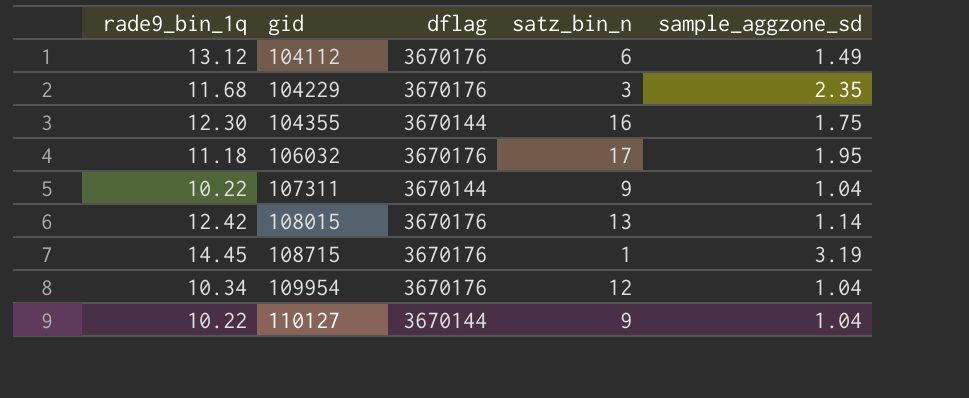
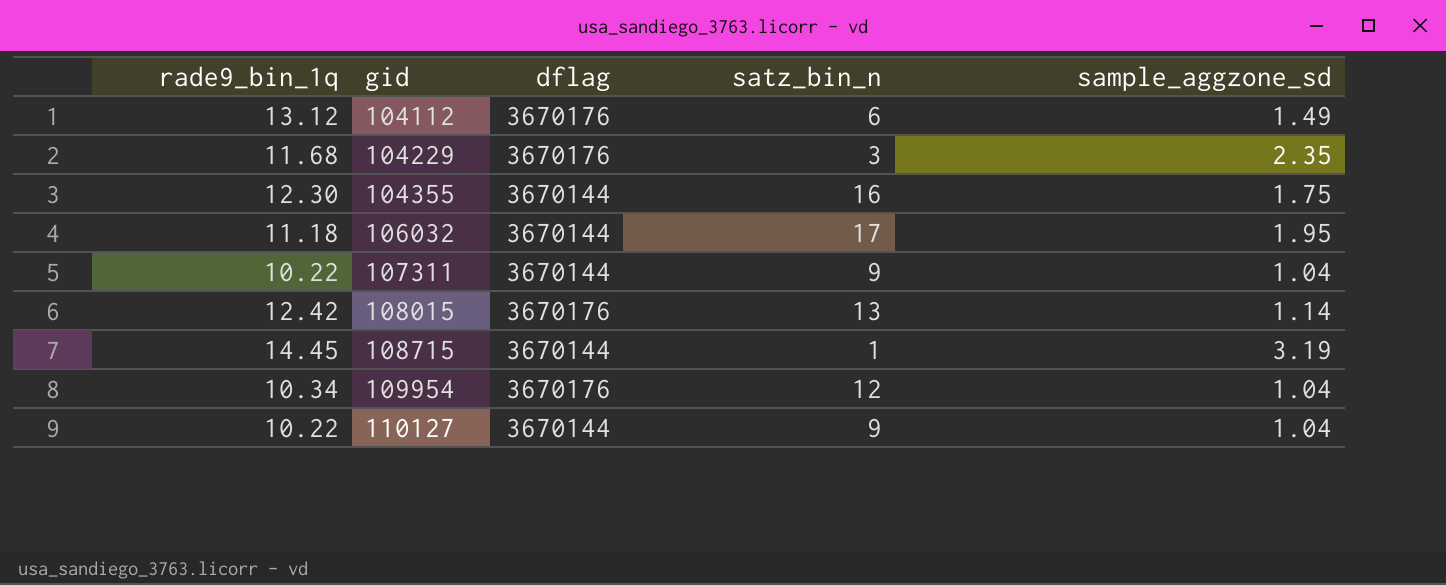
106032 | dflag: 3670176 -> 3670144
108715 | dflag: 3670176 -> 3670144

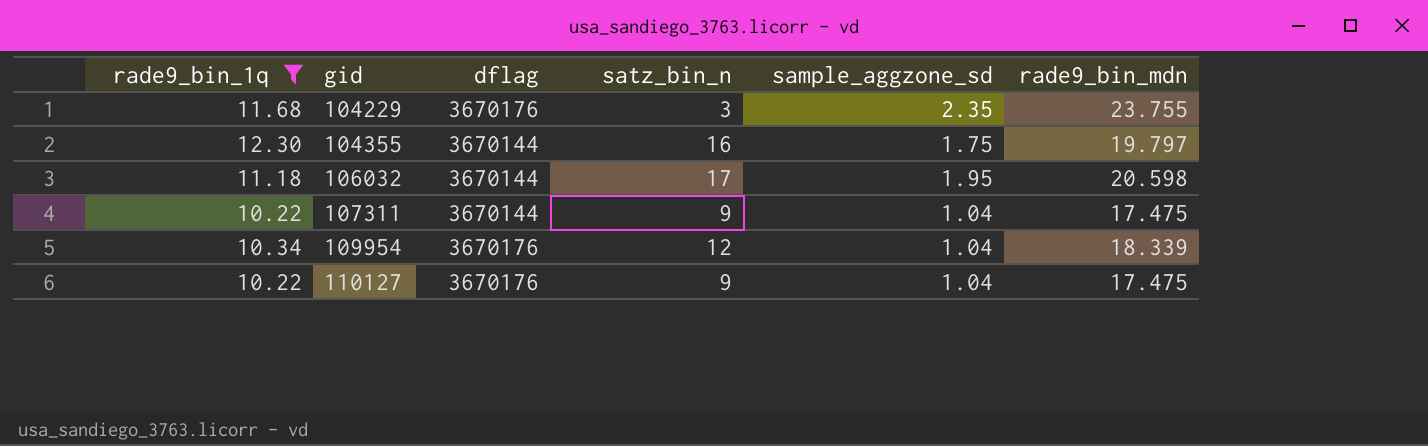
filter: none -> rade9_bin_1q <= 12.30
column rade9_bin_mdn | position: none -> 6
110127 | dflag: 3670144 -> 3670176

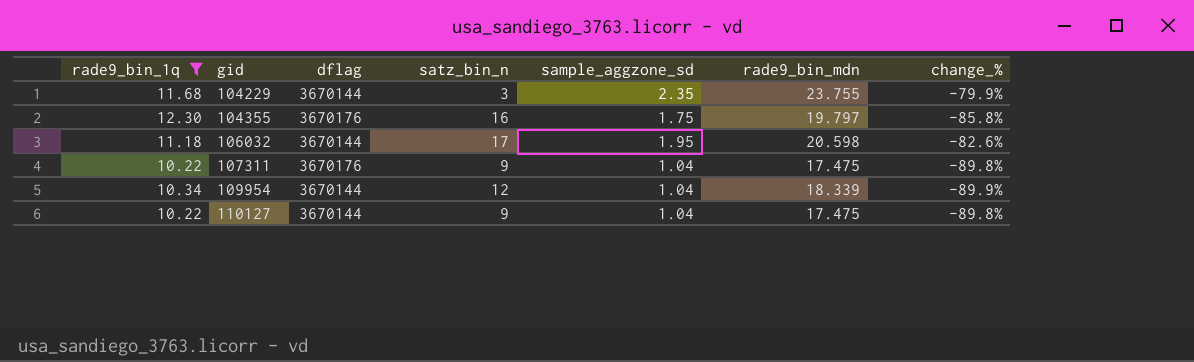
column change_% | formula: none -> ([sample_aggzone_sd] - [rade9_bin_1q]) / [rade9_bin_1q]
104229 | dflag: 3670176 -> 3670144
104355 | dflag: 3670144 -> 3670176
107311 | dflag: 3670144 -> 3670176
109954 | dflag: 3670176 -> 3670144
110127 | dflag: 3670176 -> 3670144

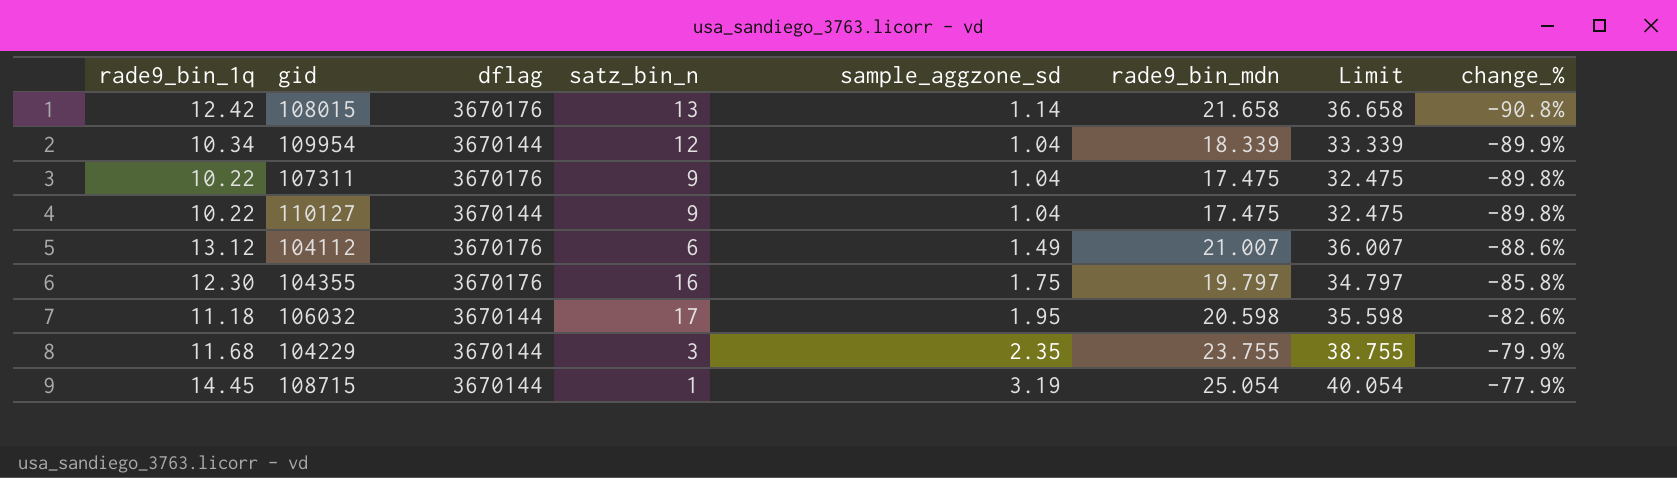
filter: rade9_bin_1q <= 12.30 -> none
row order: gid ascending -> change_% ascending
column Limit | formula: none -> [rade9_bin_mdn] + 15

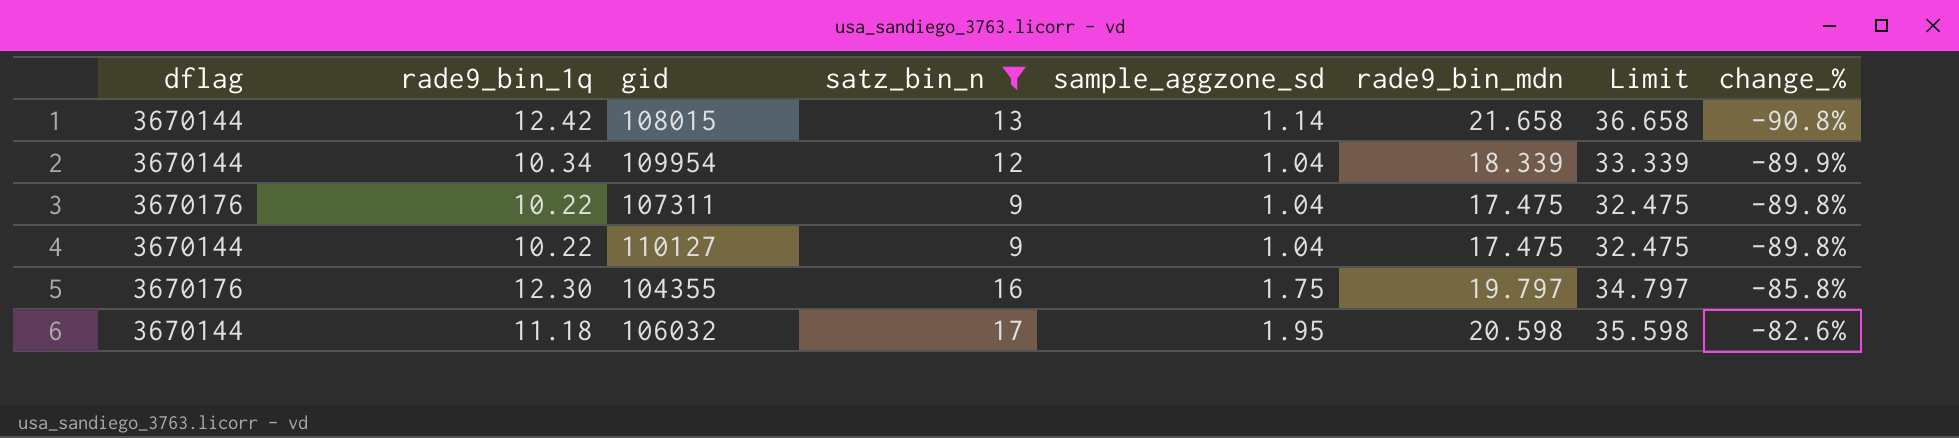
filter: none -> satz_bin_n >= 9
column dflag | position: 3 -> 1
108015 | dflag: 3670176 -> 3670144

